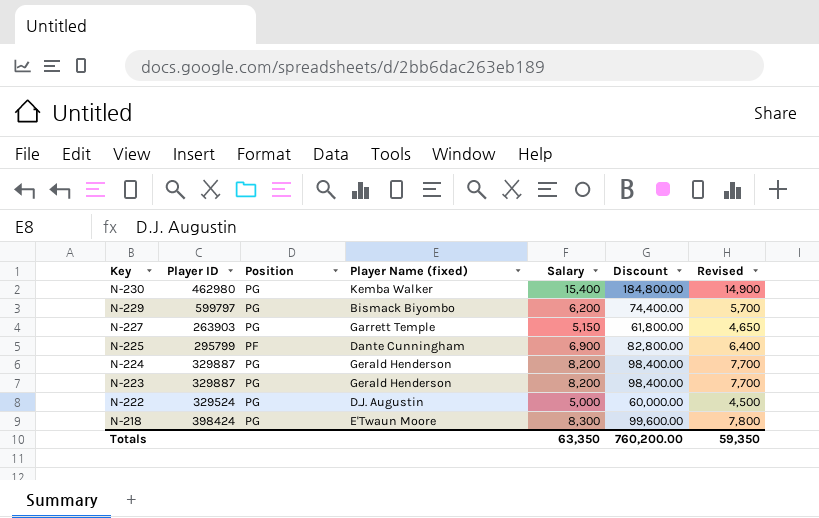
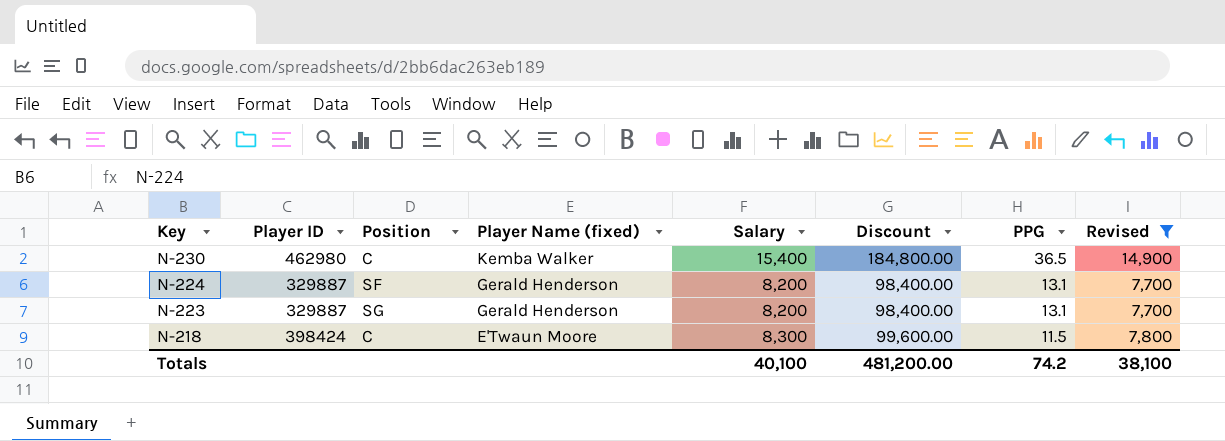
filter: none -> Revised >= 7,700
column PPG | position: none -> 7
N-230 | Position: PG -> C
N-224 | Position: PG -> SF
N-223 | Position: PG -> SG
N-218 | Position: PG -> C
Totals | Salary: 63,350 -> 40,100
Totals | Discount: 760,200.00 -> 481,200.00
Totals | Revised: 59,350 -> 38,100

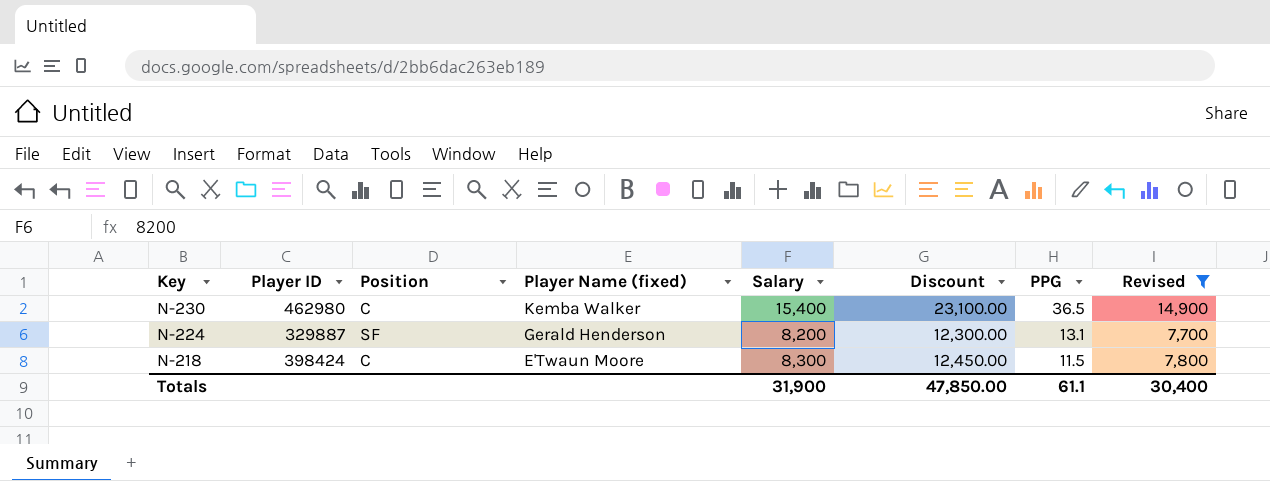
column Discount | formula: [Salary] * 12 -> [Salary] * 1.5
row N-223: 329887 | SG | Gerald Henderson | 8,200 | 98,400.00 | 13.1 | 7,700 -> none
Totals | Salary: 40,100 -> 31,900
Totals | Discount: 481,200.00 -> 47,850.00
Totals | PPG: 74.2 -> 61.1
Totals | Revised: 38,100 -> 30,400

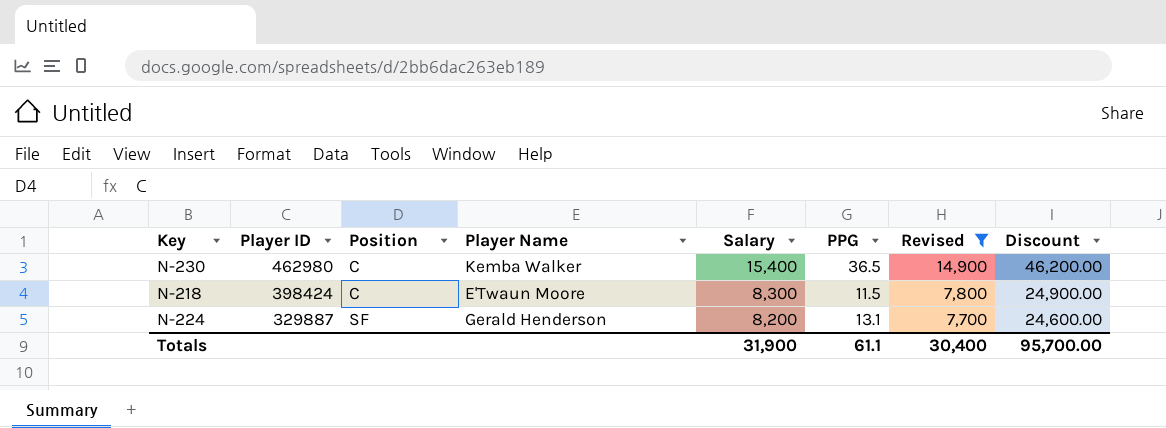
row order: Key descending -> Player ID descending
column name: Player Name (fixed) -> Player Name
column Discount | formula: [Salary] * 1.5 -> [Salary] * 3
column Discount | position: 6 -> 8
Totals | Discount: 47,850.00 -> 95,700.00

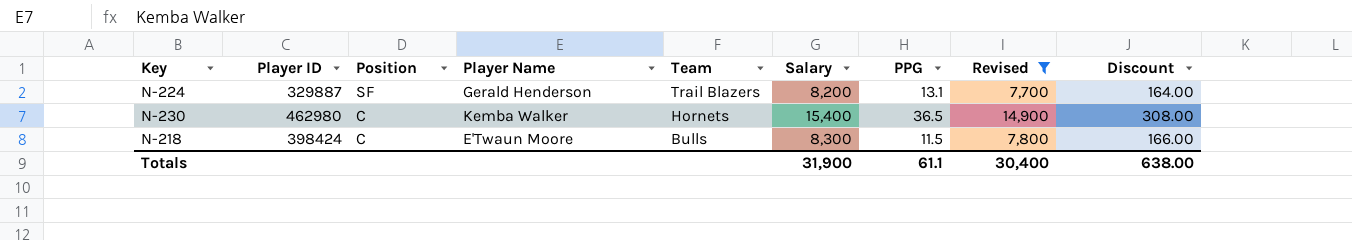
row order: Player ID descending -> Position descending
column Team | position: none -> 5
column Discount | formula: [Salary] * 3 -> [Salary] * 0.02
Totals | Discount: 95,700.00 -> 638.00

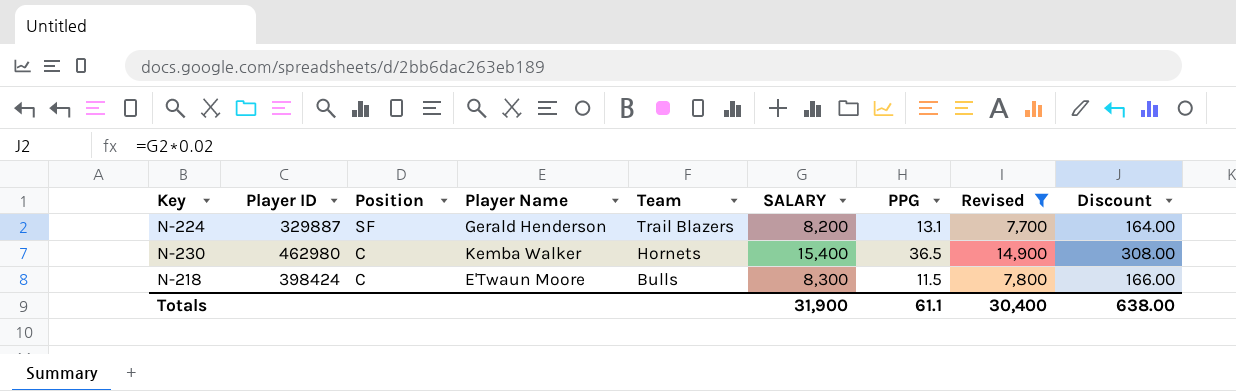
column name: Salary -> SALARY

